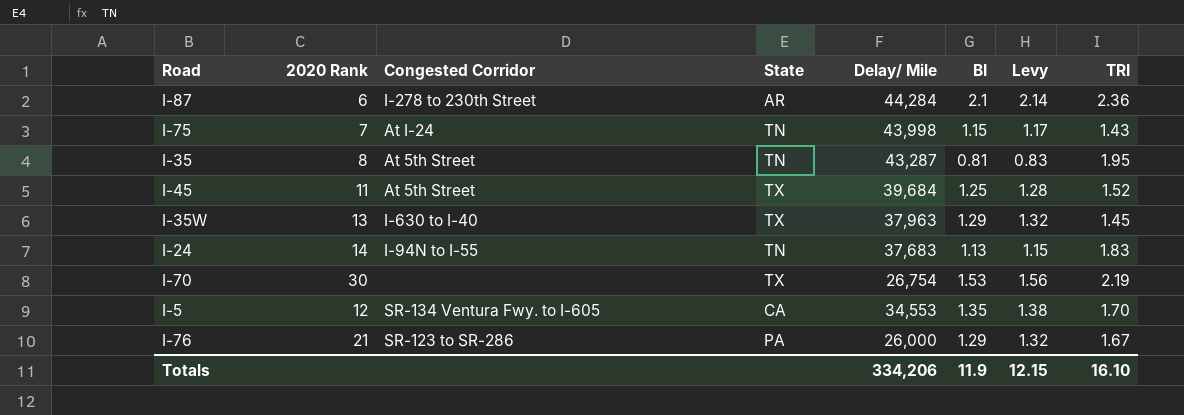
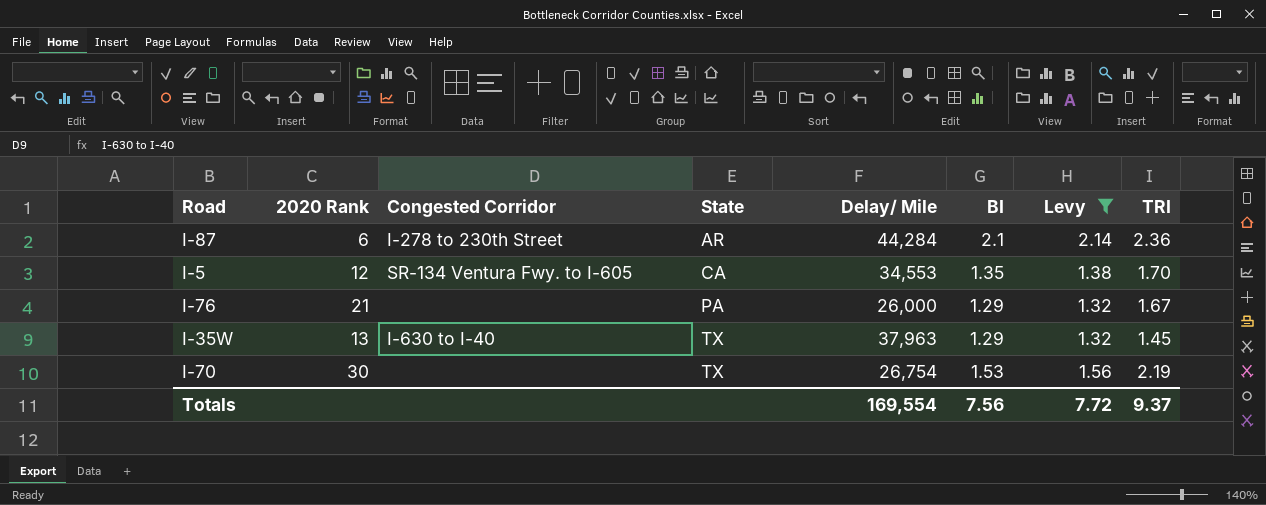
filter: none -> Levy >= 1.32
row order: none -> State ascending
I-76 | Congested Corridor: SR-123 to SR-286 -> none
Totals | Delay/ Mile: 334,206 -> 169,554
Totals | BI: 11.9 -> 7.56
Totals | Levy: 12.15 -> 7.72
Totals | TRI: 16.10 -> 9.37

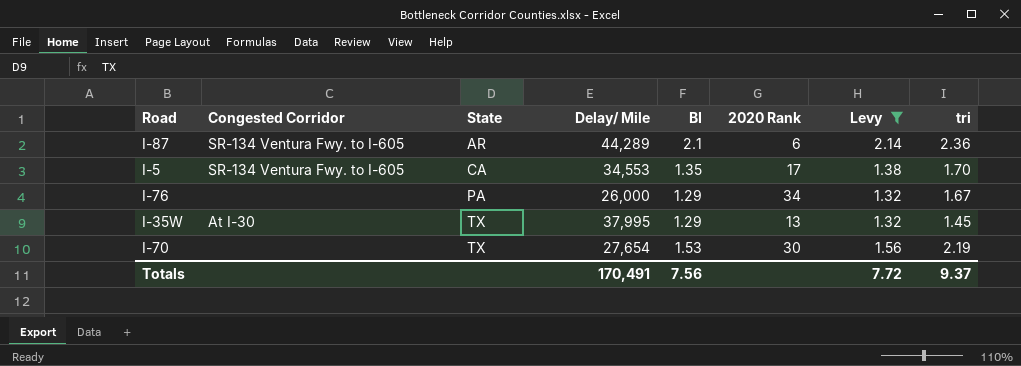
column 2020 Rank | position: 2 -> 6
column name: TRI -> tri
I-87 | Congested Corridor: I-278 to 230th Street -> SR-134 Ventura Fwy. to I-605
I-87 | Delay/ Mile: 44,284 -> 44,289
I-5 | 2020 Rank: 12 -> 17
I-76 | 2020 Rank: 21 -> 34
I-35W | Congested Corridor: I-630 to I-40 -> At I-30
I-35W | Delay/ Mile: 37,963 -> 37,995
I-70 | Delay/ Mile: 26,754 -> 27,654
Totals | Delay/ Mile: 169,554 -> 170,491

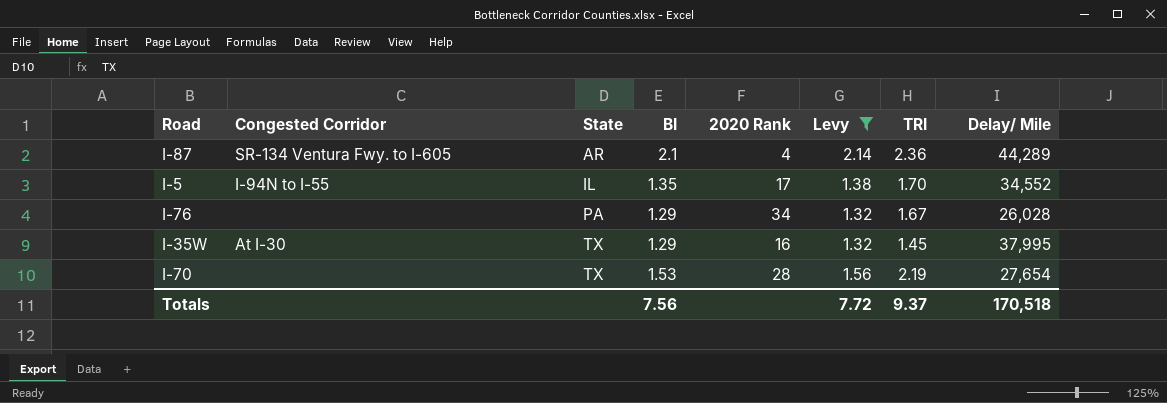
column name: tri -> TRI
column Delay/ Mile | position: 4 -> 8
I-87 | 2020 Rank: 6 -> 4
I-5 | Congested Corridor: SR-134 Ventura Fwy. to I-605 -> I-94N to I-55
I-5 | State: CA -> IL
I-5 | Delay/ Mile: 34,553 -> 34,552
I-76 | Delay/ Mile: 26,000 -> 26,028
I-35W | 2020 Rank: 13 -> 16
I-70 | 2020 Rank: 30 -> 28
Totals | Delay/ Mile: 170,491 -> 170,518

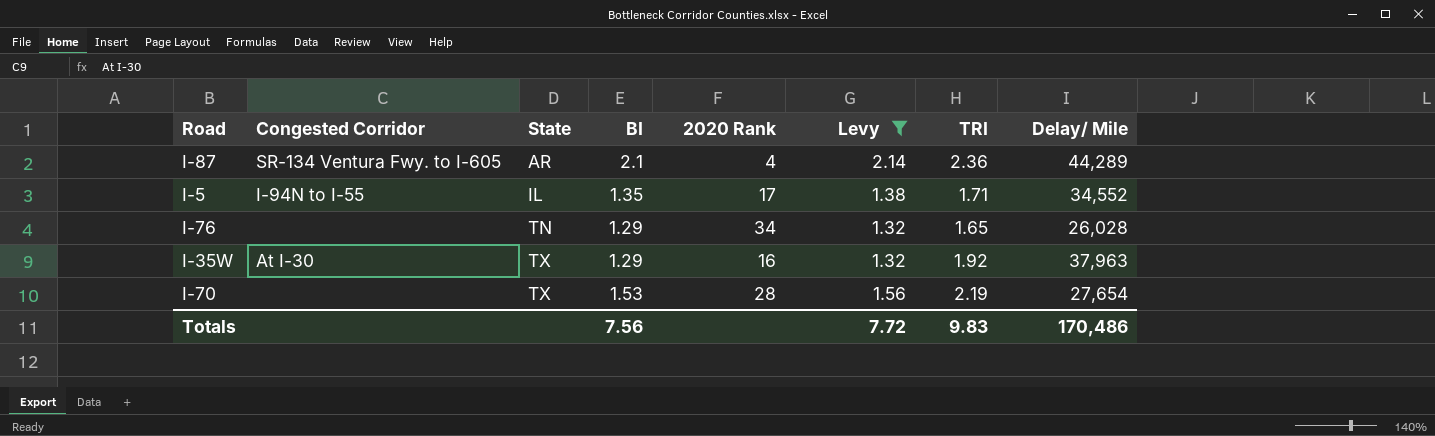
I-5 | TRI: 1.70 -> 1.71
I-76 | State: PA -> TN
I-76 | TRI: 1.67 -> 1.65
I-35W | TRI: 1.45 -> 1.92
I-35W | Delay/ Mile: 37,995 -> 37,963
Totals | TRI: 9.37 -> 9.83
Totals | Delay/ Mile: 170,518 -> 170,486

